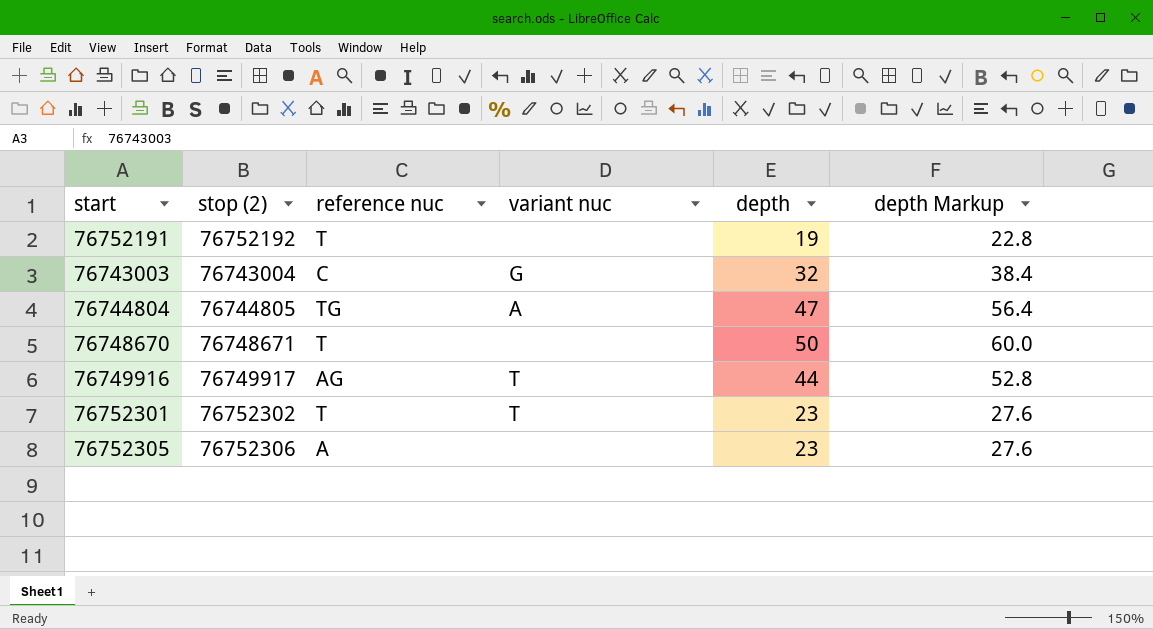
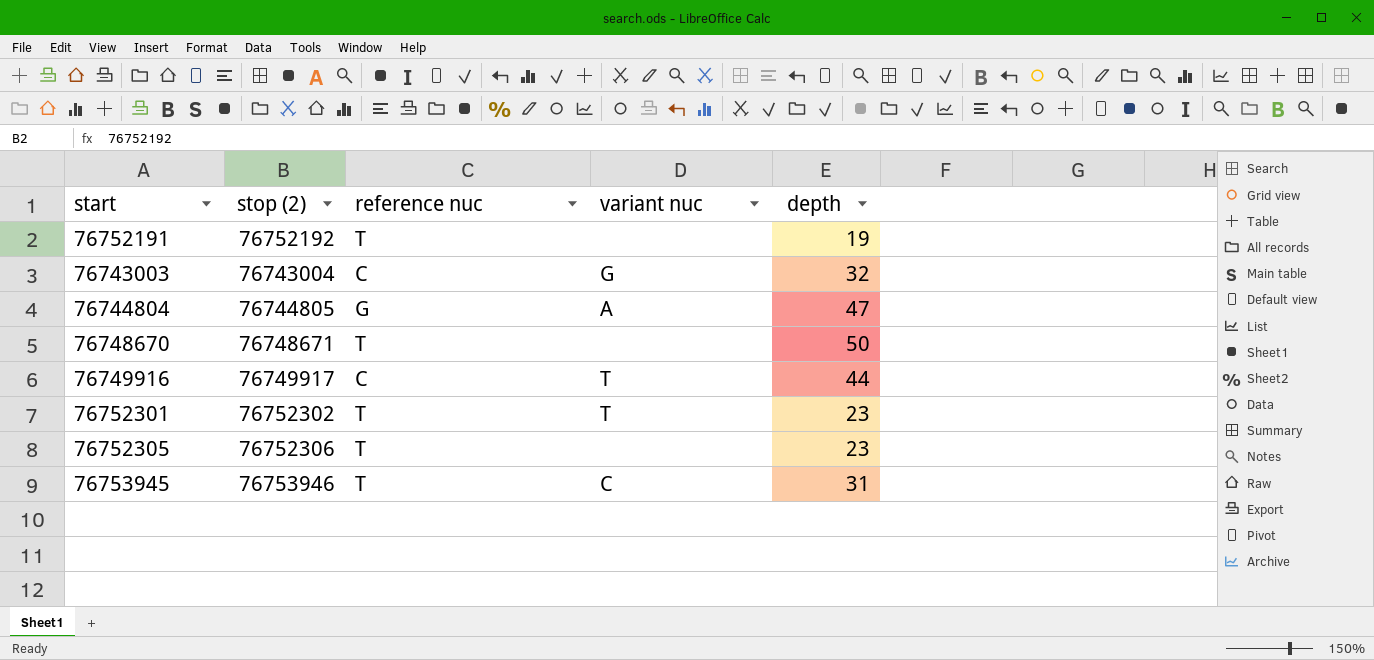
column depth Markup | formula: [depth] * 1.2 -> none
76744804 | reference nuc: TG -> G
76749916 | reference nuc: AG -> C
76752305 | reference nuc: A -> T
row 76753945: none -> 76753946 | T | C | 31

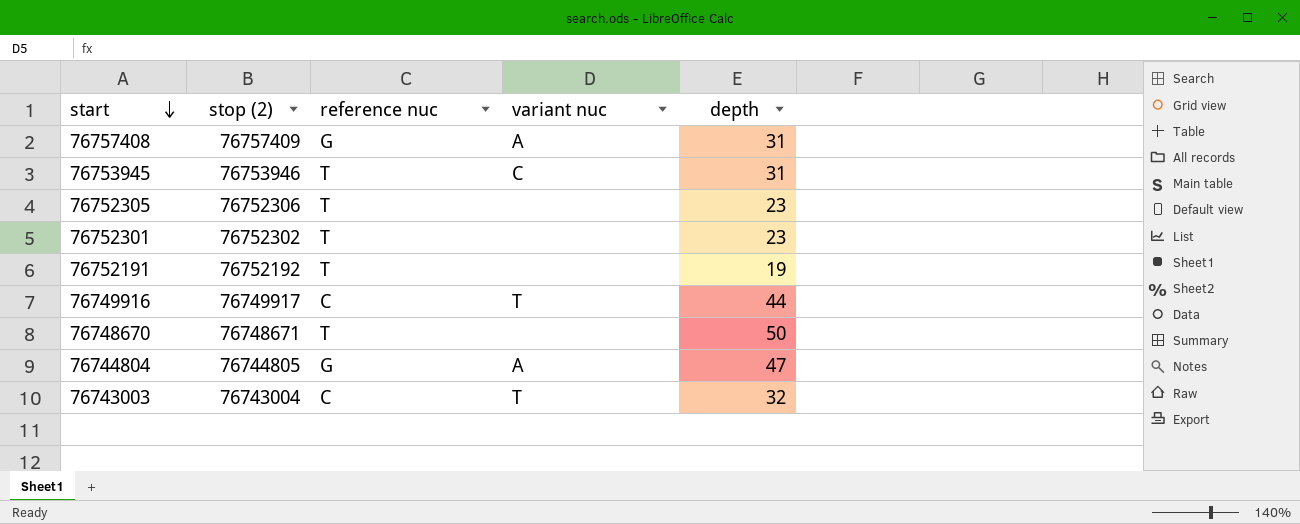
row order: none -> start descending
row 76757408: none -> 76757409 | G | A | 31
76752301 | variant nuc: T -> none
76743003 | variant nuc: G -> T

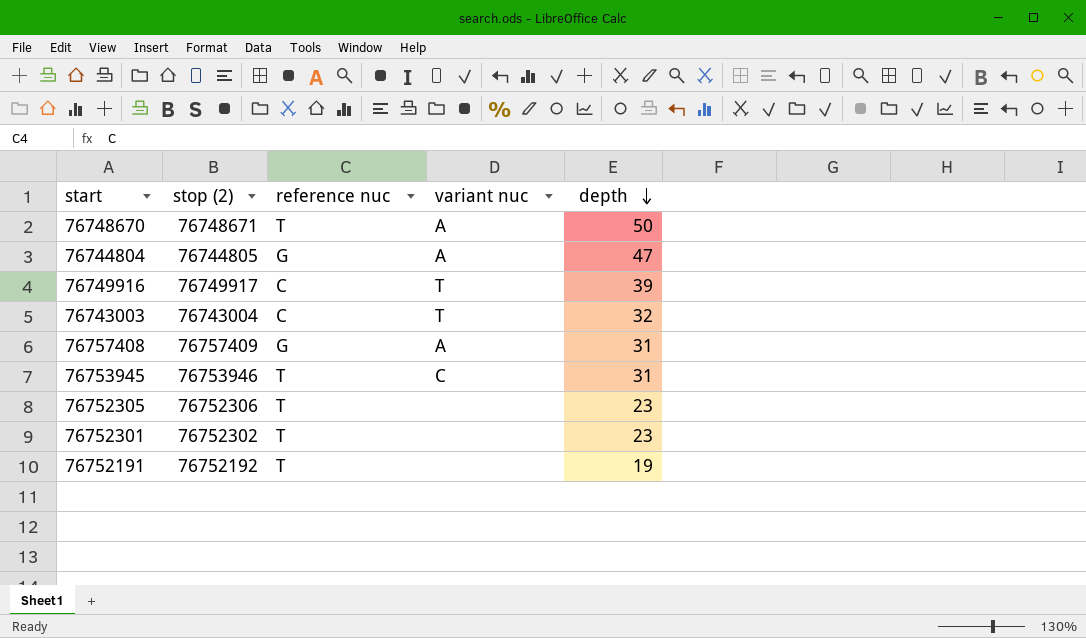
row order: start descending -> depth descending
76748670 | variant nuc: none -> A
76749916 | depth: 44 -> 39

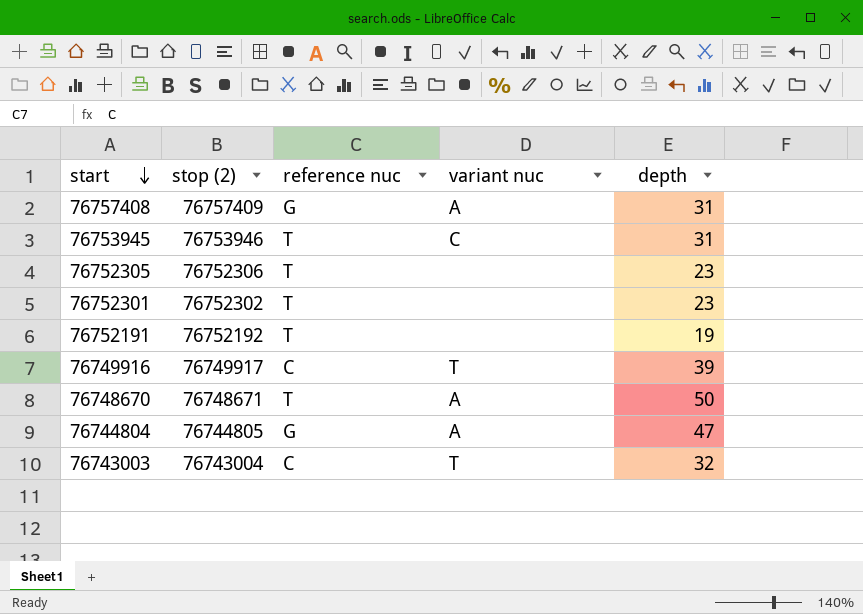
row order: depth descending -> start descending

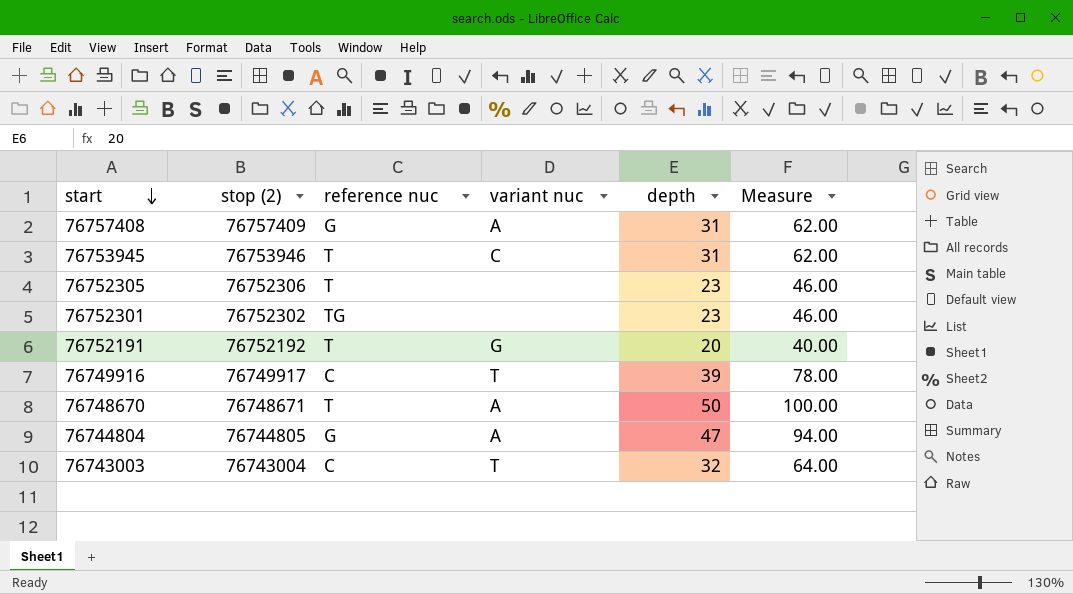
column Measure | formula: none -> [depth] * 2
76752301 | reference nuc: T -> TG
76752191 | variant nuc: none -> G
76752191 | depth: 19 -> 20

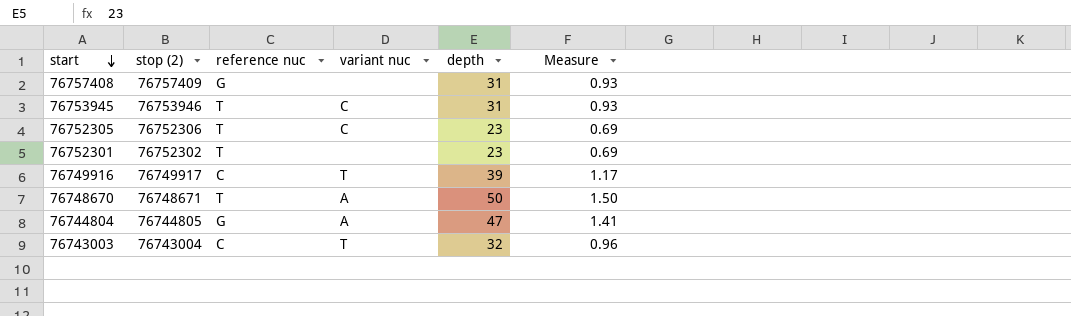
column Measure | formula: [depth] * 2 -> [depth] * 0.03
row 76752191: 76752192 | T | G | 20 | 40.00 -> none
76757408 | variant nuc: A -> none
76752305 | variant nuc: none -> C
76752301 | reference nuc: TG -> T

